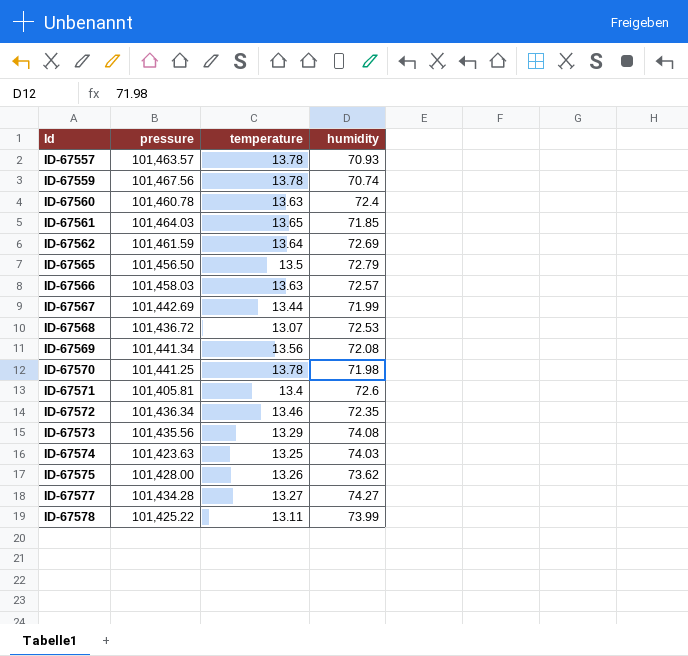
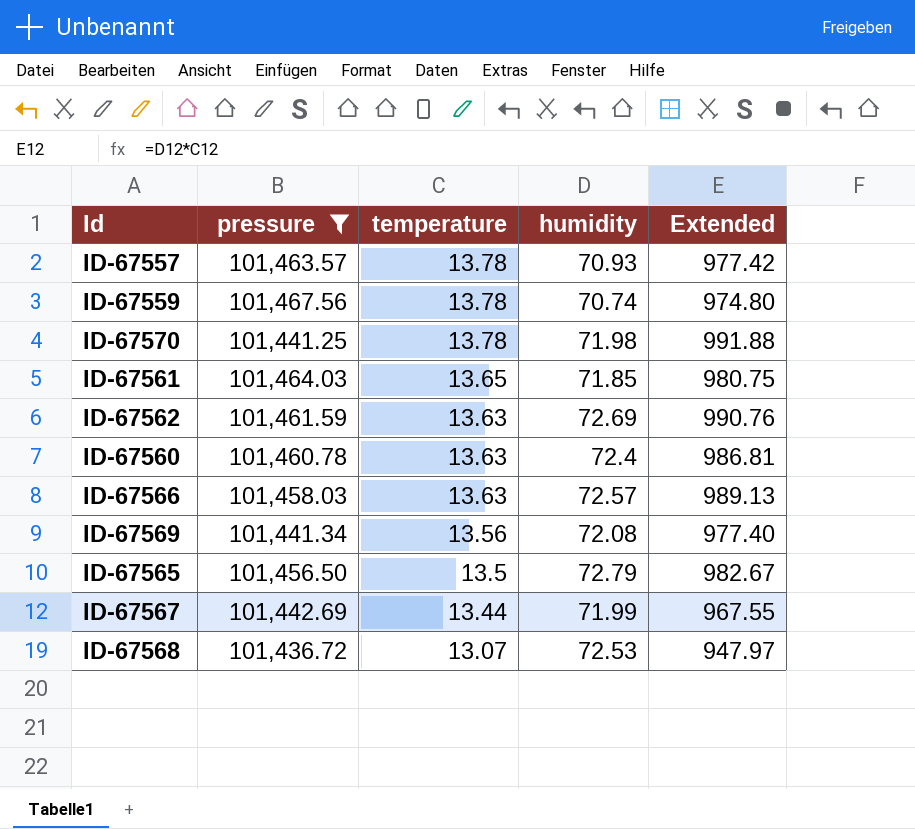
filter: none -> pressure >= 101,436.72
row order: Id ascending -> temperature descending
column Extended | formula: none -> [temperature] * [humidity]
ID-67562 | temperature: 13.64 -> 13.63

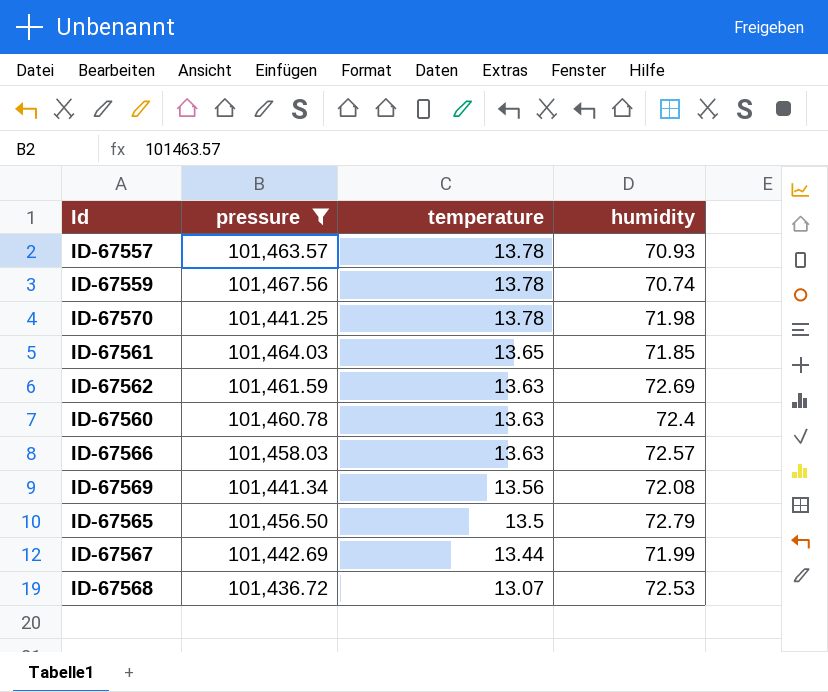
column Extended | formula: [temperature] * [humidity] -> none

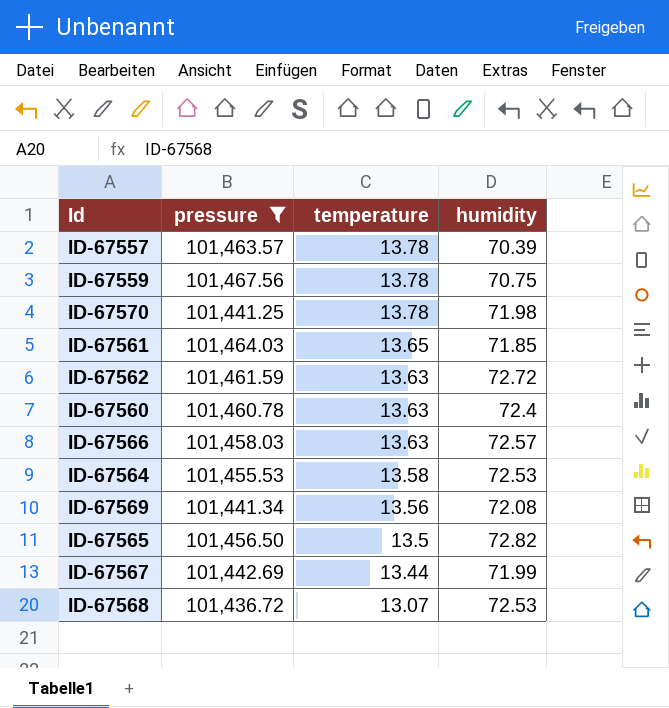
ID-67557 | humidity: 70.93 -> 70.39
ID-67559 | humidity: 70.74 -> 70.75
ID-67562 | humidity: 72.69 -> 72.72
row ID-67564: none -> 101,455.53 | 13.58 | 72.53
ID-67565 | humidity: 72.79 -> 72.82

